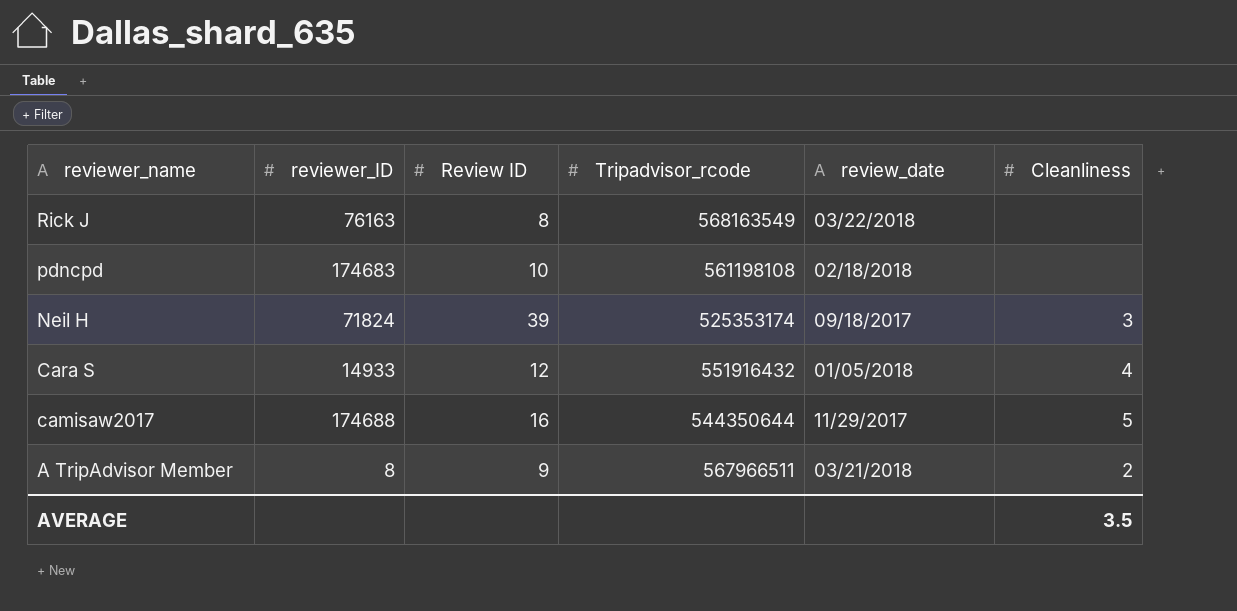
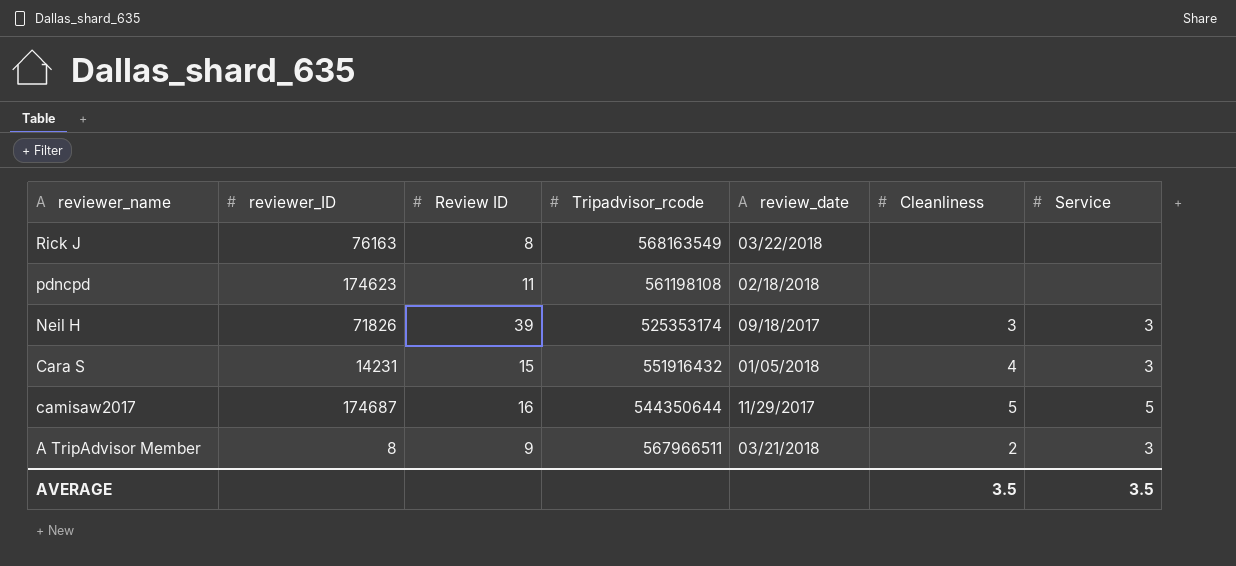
column Service | position: none -> 7
pdncpd | reviewer_ID: 174683 -> 174623
pdncpd | Review ID: 10 -> 11
Neil H | reviewer_ID: 71824 -> 71826
Cara S | reviewer_ID: 14933 -> 14231
Cara S | Review ID: 12 -> 15
camisaw2017 | reviewer_ID: 174688 -> 174687

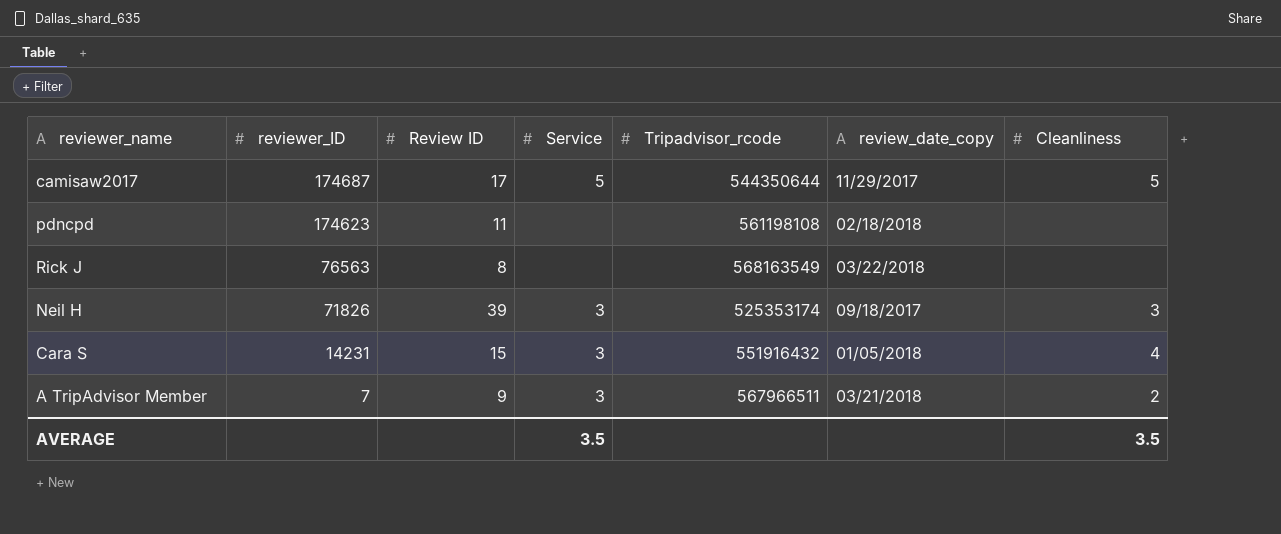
row order: reviewer_name descending -> reviewer_ID descending
column Service | position: 7 -> 4
column name: review_date -> review_date_copy
camisaw2017 | Review ID: 16 -> 17
Rick J | reviewer_ID: 76163 -> 76563
A TripAdvisor Member | reviewer_ID: 8 -> 7

